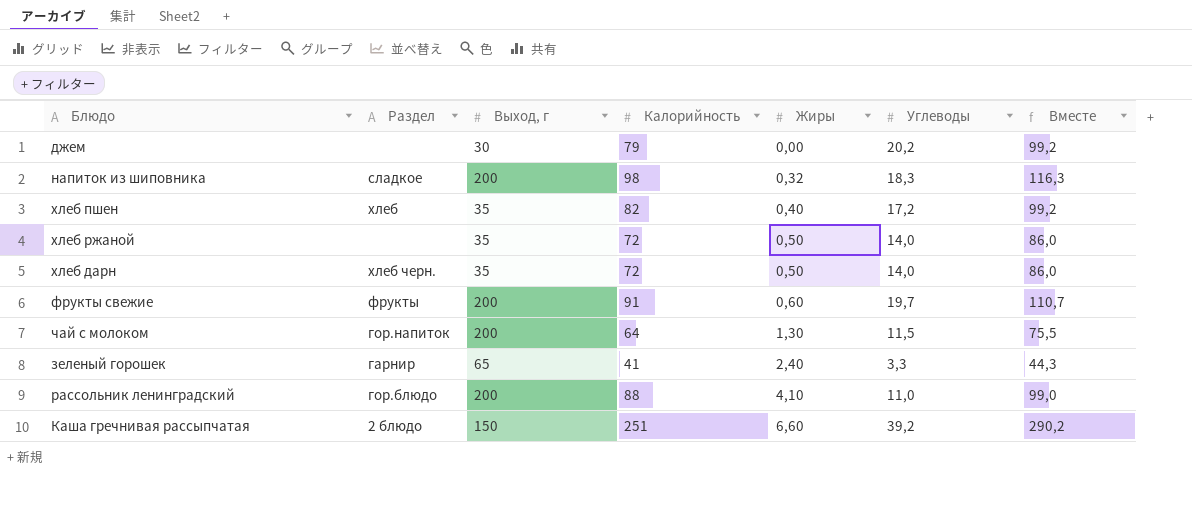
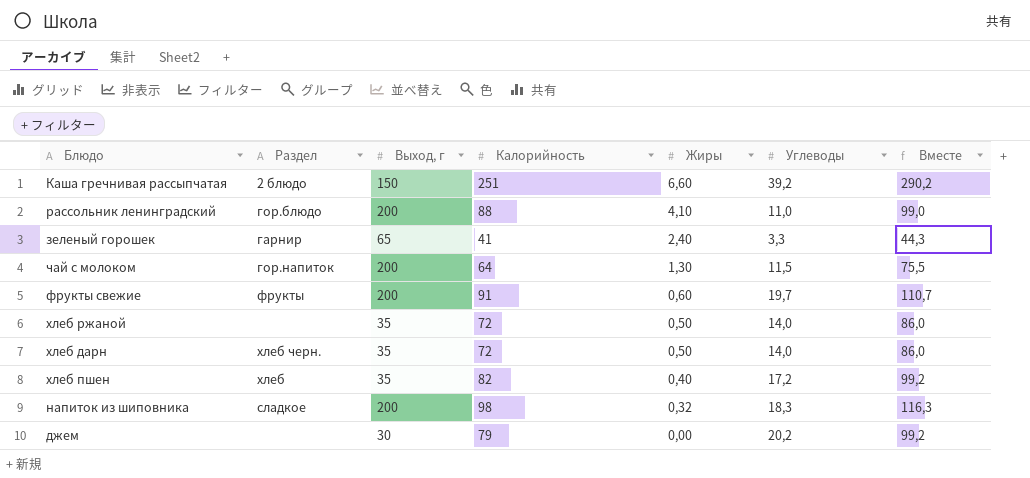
row order: Жиры ascending -> Жиры descending

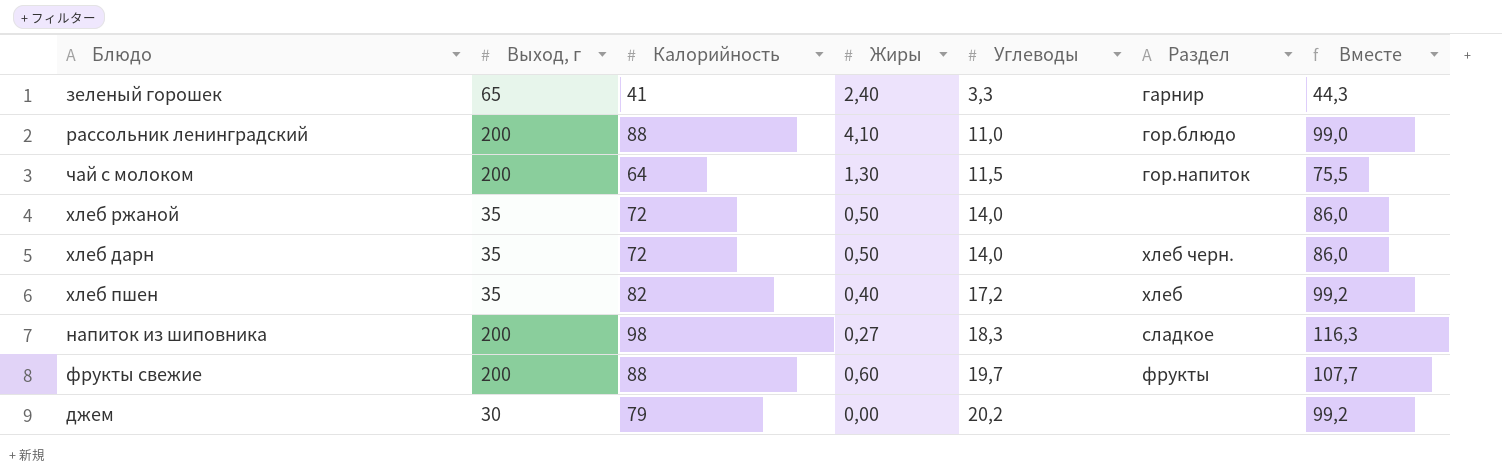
row order: Жиры descending -> Углеводы ascending
column Раздел | position: 2 -> 6
row Каша гречнивая рассыпчатая: 2 блюдо | 150 | 251 | 6,60 | 39,2 | 290,2 -> none
напиток из шиповника | Жиры: 0,32 -> 0,27
фрукты свежие | Калорийность: 91 -> 88
фрукты свежие | Вместе: 110,7 -> 107,7

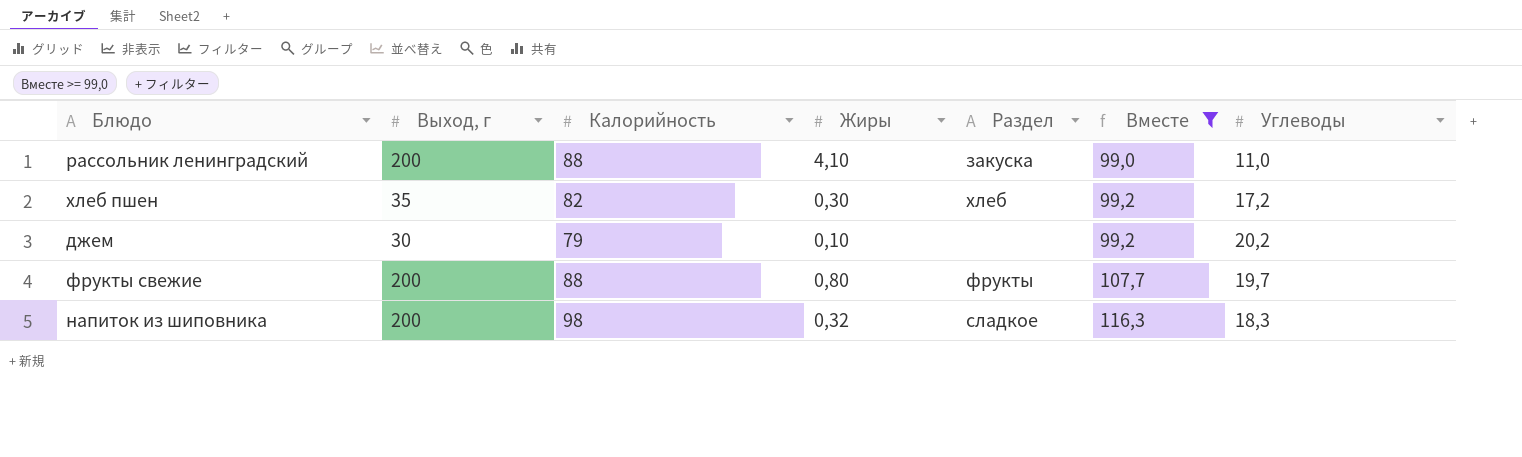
filter: none -> Вместе >= 99,0
row order: Углеводы ascending -> Вместе ascending
column Углеводы | position: 5 -> 7
рассольник ленинградский | Раздел: гор.блюдо -> закуска
хлеб пшен | Жиры: 0,40 -> 0,30
джем | Жиры: 0,00 -> 0,10
фрукты свежие | Жиры: 0,60 -> 0,80
напиток из шиповника | Жиры: 0,27 -> 0,32

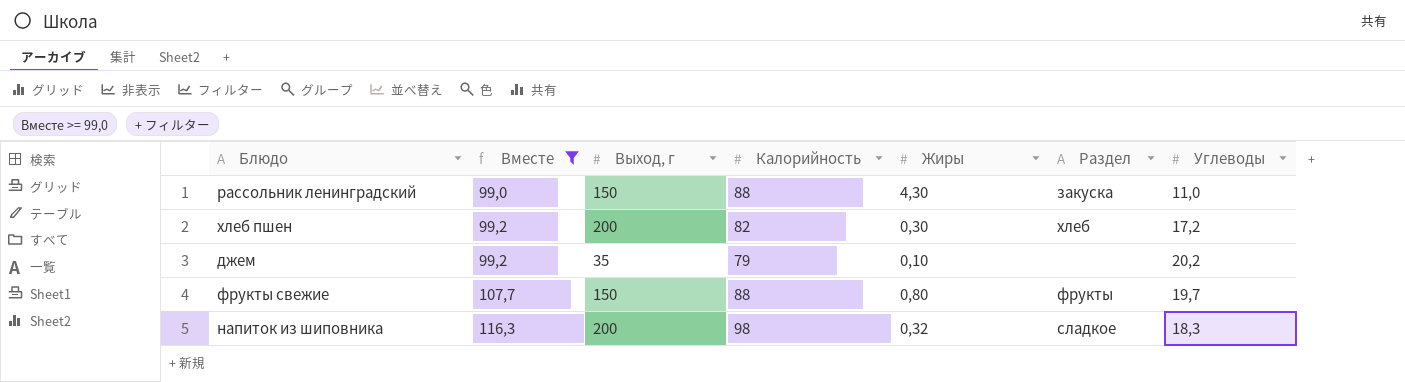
column Вместе | position: 6 -> 2
рассольник ленинградский | Выход, г: 200 -> 150
рассольник ленинградский | Жиры: 4,10 -> 4,30
хлеб пшен | Выход, г: 35 -> 200
джем | Выход, г: 30 -> 35
фрукты свежие | Выход, г: 200 -> 150

